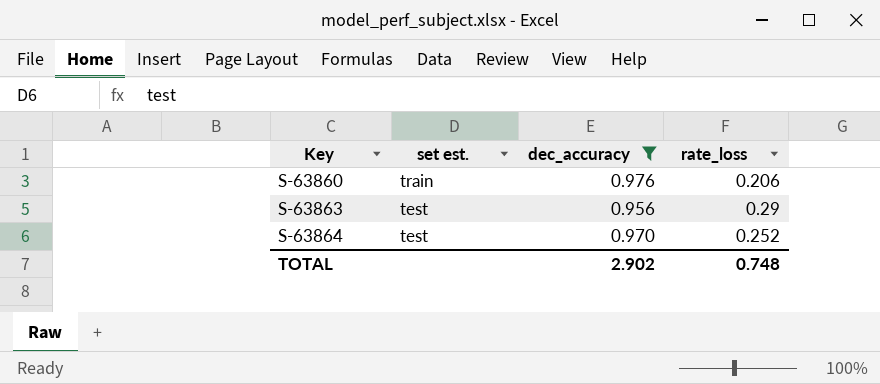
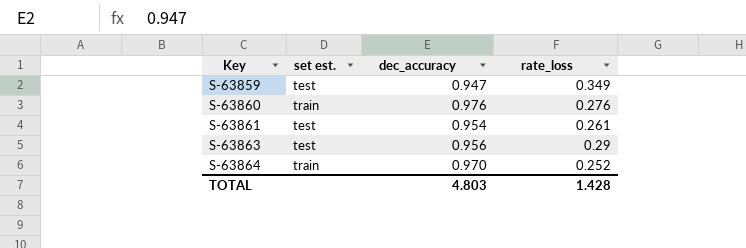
filter: dec_accuracy >= 0.956 -> none
S-63860 | rate_loss: 0.206 -> 0.276
S-63864 | set est.: test -> train
TOTAL | dec_accuracy: 2.902 -> 4.803
TOTAL | rate_loss: 0.748 -> 1.428

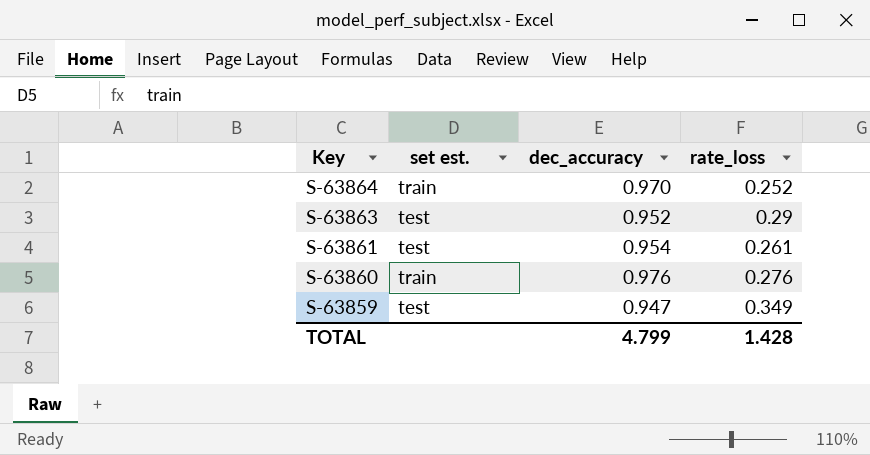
row order: Key ascending -> Key descending
S-63863 | dec_accuracy: 0.956 -> 0.952
TOTAL | dec_accuracy: 4.803 -> 4.799

